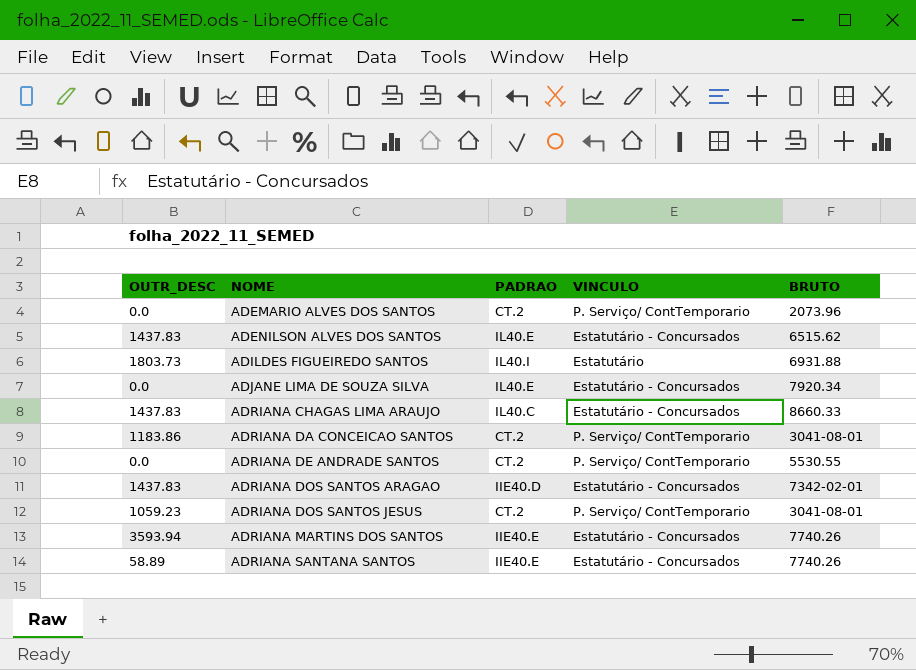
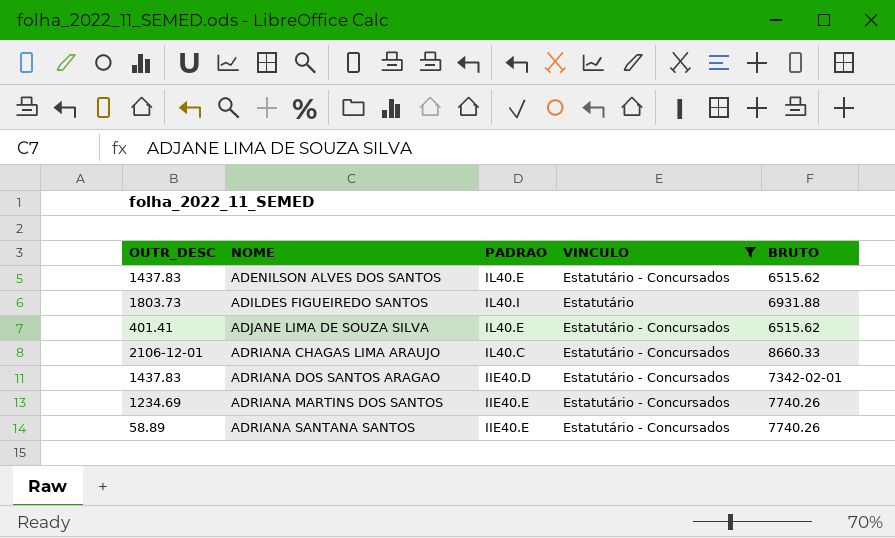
filter: none -> VINCULO != P. Serviço/ ContTemporario
ADJANE LIMA DE SOUZA SILVA | OUTR_DESC: 0.0 -> 401.41
ADJANE LIMA DE SOUZA SILVA | BRUTO: 7920.34 -> 6515.62
ADRIANA CHAGAS LIMA ARAUJO | OUTR_DESC: 1437.83 -> 2106-12-01
ADRIANA MARTINS DOS SANTOS | OUTR_DESC: 3593.94 -> 1234.69

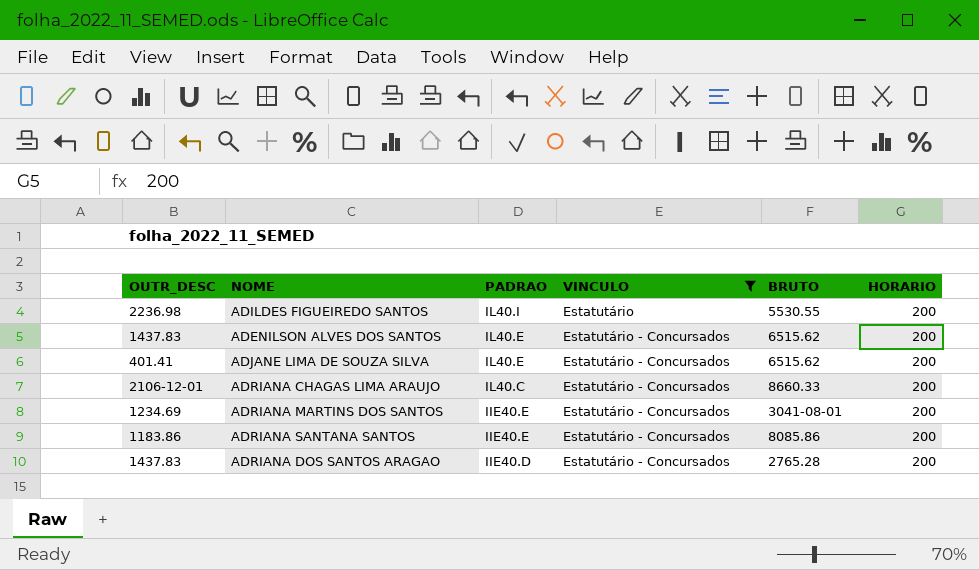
row order: NOME ascending -> PADRAO descending
column HORARIO | position: none -> 6
ADILDES FIGUEIREDO SANTOS | OUTR_DESC: 1803.73 -> 2236.98
ADILDES FIGUEIREDO SANTOS | BRUTO: 6931.88 -> 5530.55
ADRIANA MARTINS DOS SANTOS | BRUTO: 7740.26 -> 3041-08-01
ADRIANA SANTANA SANTOS | OUTR_DESC: 58.89 -> 1183.86
ADRIANA SANTANA SANTOS | BRUTO: 7740.26 -> 8085.86
ADRIANA DOS SANTOS ARAGAO | BRUTO: 7342-02-01 -> 2765.28

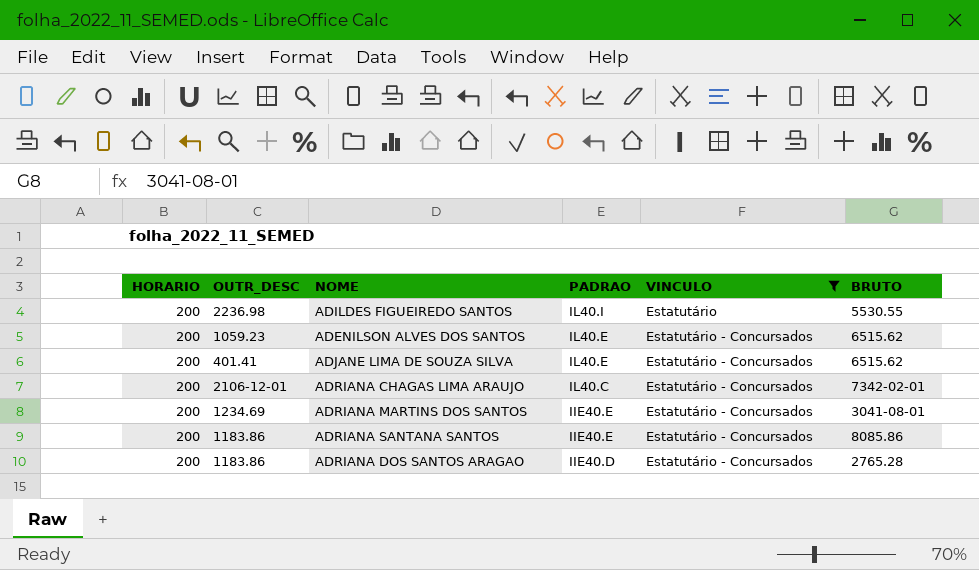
column HORARIO | position: 6 -> 1
ADENILSON ALVES DOS SANTOS | OUTR_DESC: 1437.83 -> 1059.23
ADRIANA CHAGAS LIMA ARAUJO | BRUTO: 8660.33 -> 7342-02-01
ADRIANA DOS SANTOS ARAGAO | OUTR_DESC: 1437.83 -> 1183.86

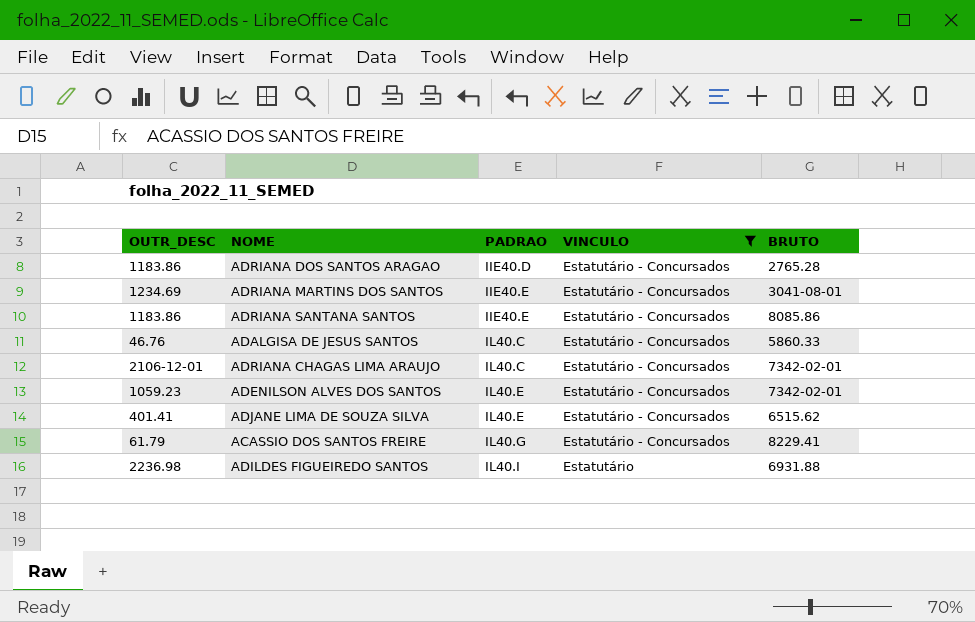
row order: PADRAO descending -> PADRAO ascending
column HORARIO | position: 1 -> none
row ADALGISA DE JESUS SANTOS: none -> 46.76 | IL40.C | Estatutário - Concursados | 5860.33
ADENILSON ALVES DOS SANTOS | BRUTO: 6515.62 -> 7342-02-01
row ACASSIO DOS SANTOS FREIRE: none -> 61.79 | IL40.G | Estatutário - Concursados | 8229.41
ADILDES FIGUEIREDO SANTOS | BRUTO: 5530.55 -> 6931.88

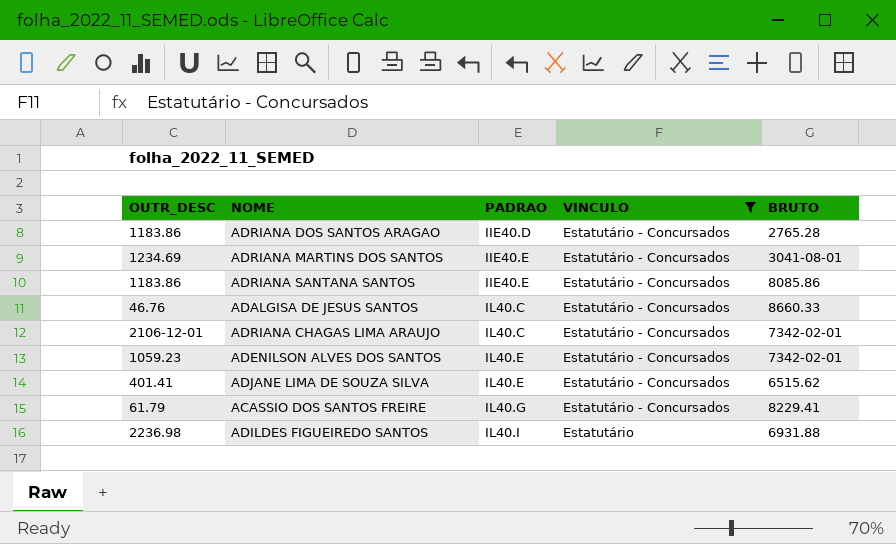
ADALGISA DE JESUS SANTOS | BRUTO: 5860.33 -> 8660.33

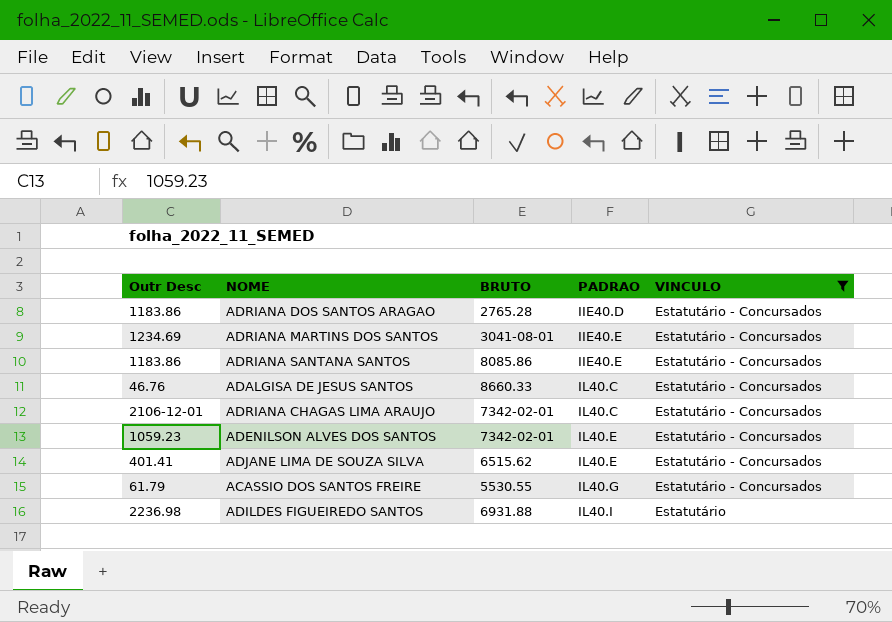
column name: OUTR_DESC -> Outr Desc
column BRUTO | position: 5 -> 3
ACASSIO DOS SANTOS FREIRE | BRUTO: 8229.41 -> 5530.55

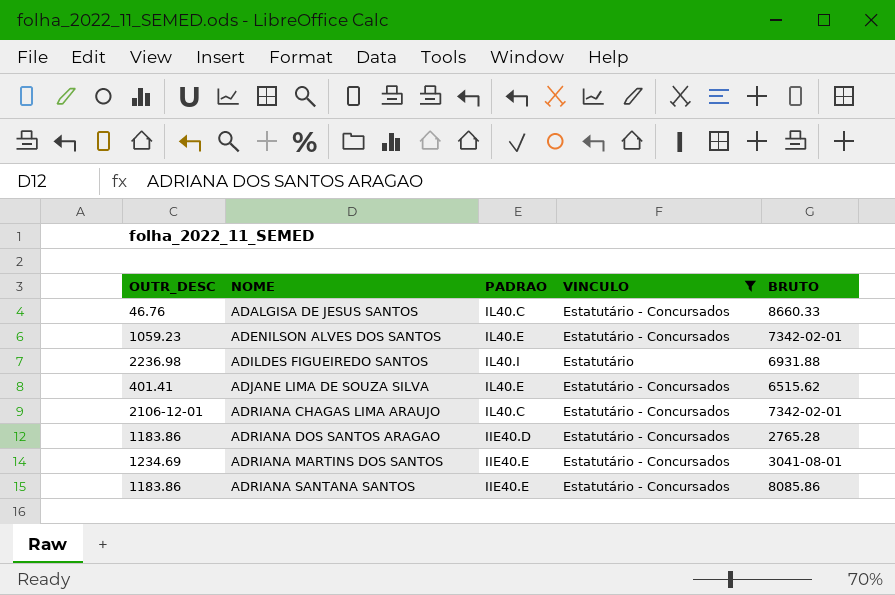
row order: PADRAO ascending -> NOME ascending
column name: Outr Desc -> OUTR_DESC
column BRUTO | position: 3 -> 5
row ACASSIO DOS SANTOS FREIRE: 61.79 | 5530.55 | IL40.G | Estatutário - Concursados -> none

